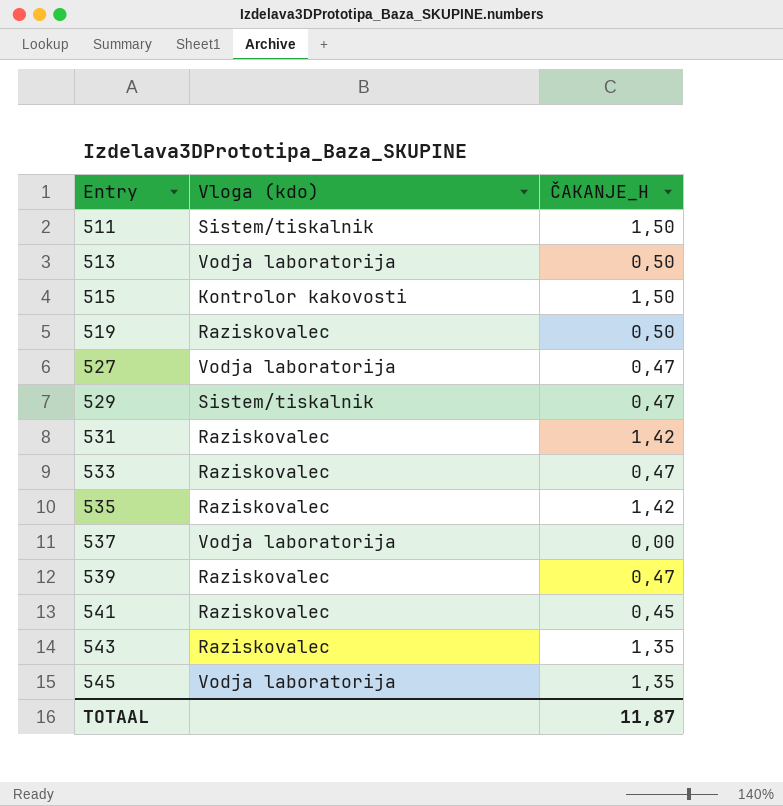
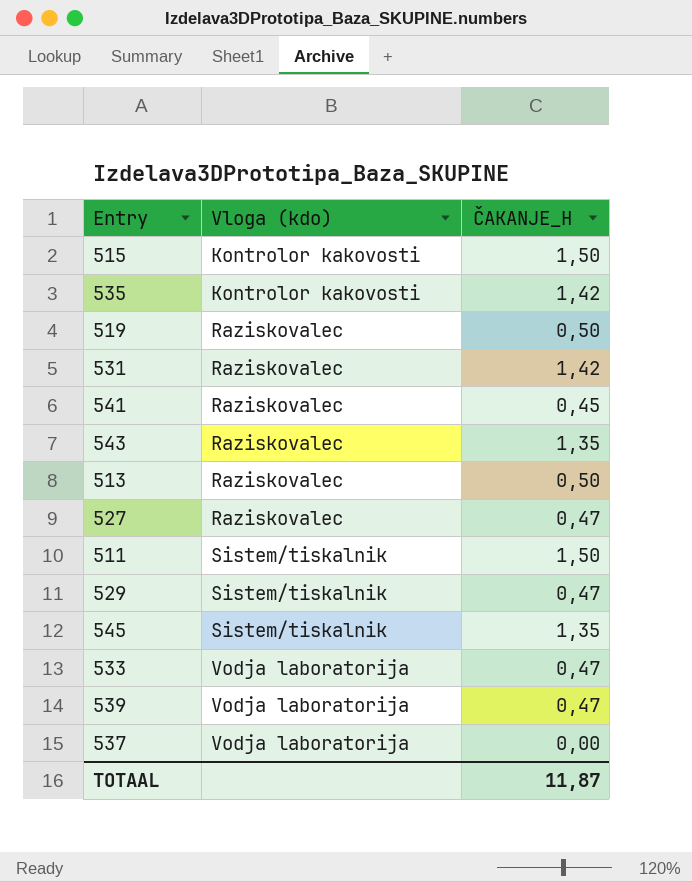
row order: Entry ascending -> Vloga (kdo) ascending
535 | Vloga (kdo): Raziskovalec -> Kontrolor kakovosti
513 | Vloga (kdo): Vodja laboratorija -> Raziskovalec
527 | Vloga (kdo): Vodja laboratorija -> Raziskovalec
545 | Vloga (kdo): Vodja laboratorija -> Sistem/tiskalnik
533 | Vloga (kdo): Raziskovalec -> Vodja laboratorija
539 | Vloga (kdo): Raziskovalec -> Vodja laboratorija

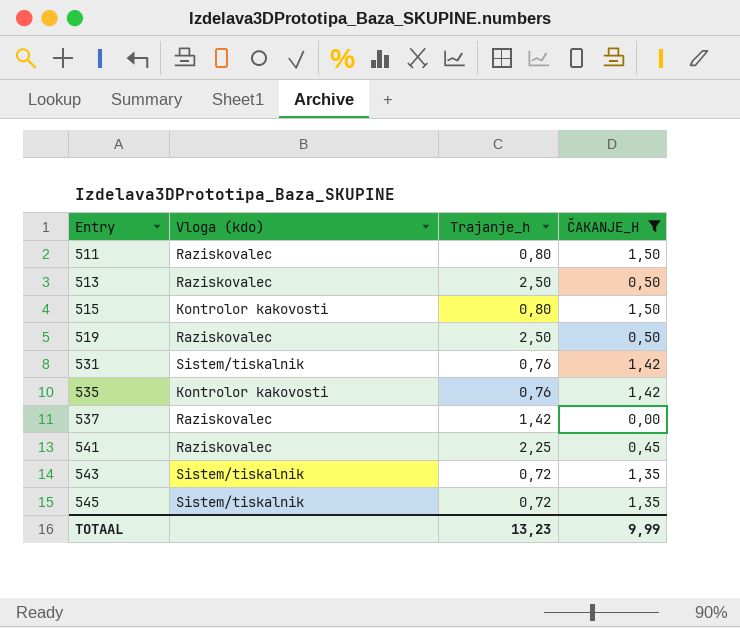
filter: none -> ČAKANJE_H != 0,47
row order: Vloga (kdo) ascending -> Entry ascending
column Trajanje_h | position: none -> 3
511 | Vloga (kdo): Sistem/tiskalnik -> Raziskovalec
531 | Vloga (kdo): Raziskovalec -> Sistem/tiskalnik
537 | Vloga (kdo): Vodja laboratorija -> Raziskovalec
543 | Vloga (kdo): Raziskovalec -> Sistem/tiskalnik
TOTAAL | ČAKANJE_H: 11,87 -> 9,99

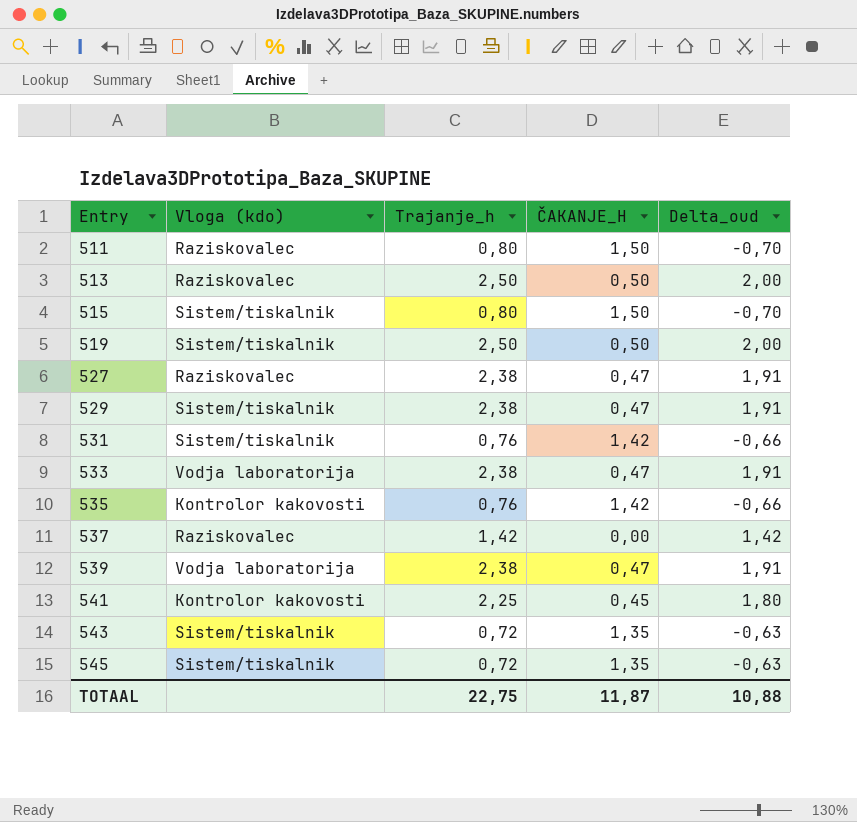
filter: ČAKANJE_H != 0,47 -> none
column Delta_oud | formula: none -> [Trajanje_h] - [ČAKANJE_H]
515 | Vloga (kdo): Kontrolor kakovosti -> Sistem/tiskalnik
519 | Vloga (kdo): Raziskovalec -> Sistem/tiskalnik
541 | Vloga (kdo): Raziskovalec -> Kontrolor kakovosti
TOTAAL | Trajanje_h: 13,23 -> 22,75
TOTAAL | ČAKANJE_H: 9,99 -> 11,87

